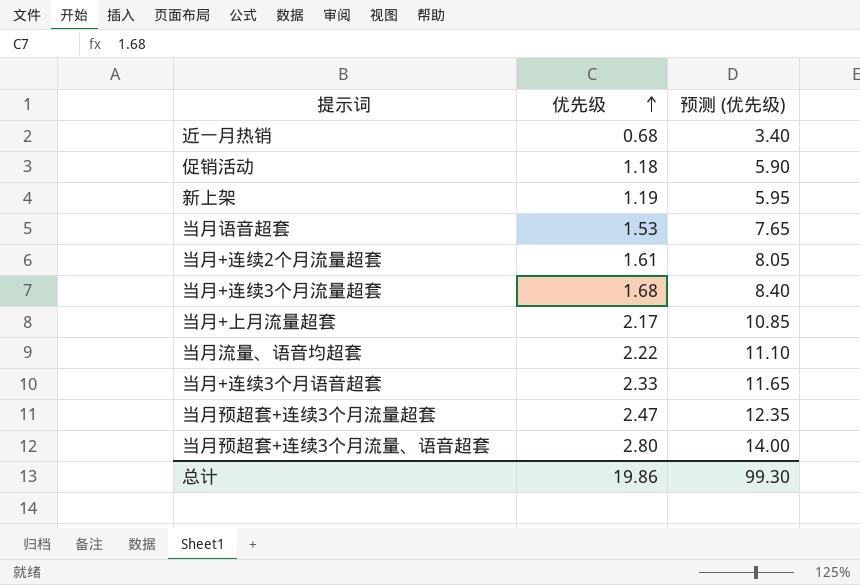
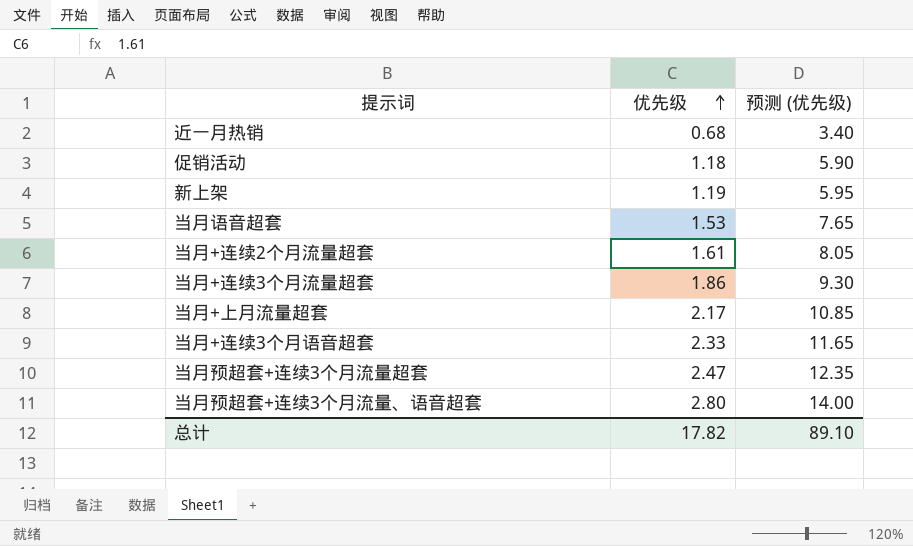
row 当月流量、语音均超套: 2.22 | 11.10 -> none
当月+连续3个月流量超套 | 优先级: 1.68 -> 1.86
当月+连续3个月流量超套 | 预测 (优先级): 8.40 -> 9.30
总计 | 优先级: 19.86 -> 17.82
总计 | 预测 (优先级): 99.30 -> 89.10

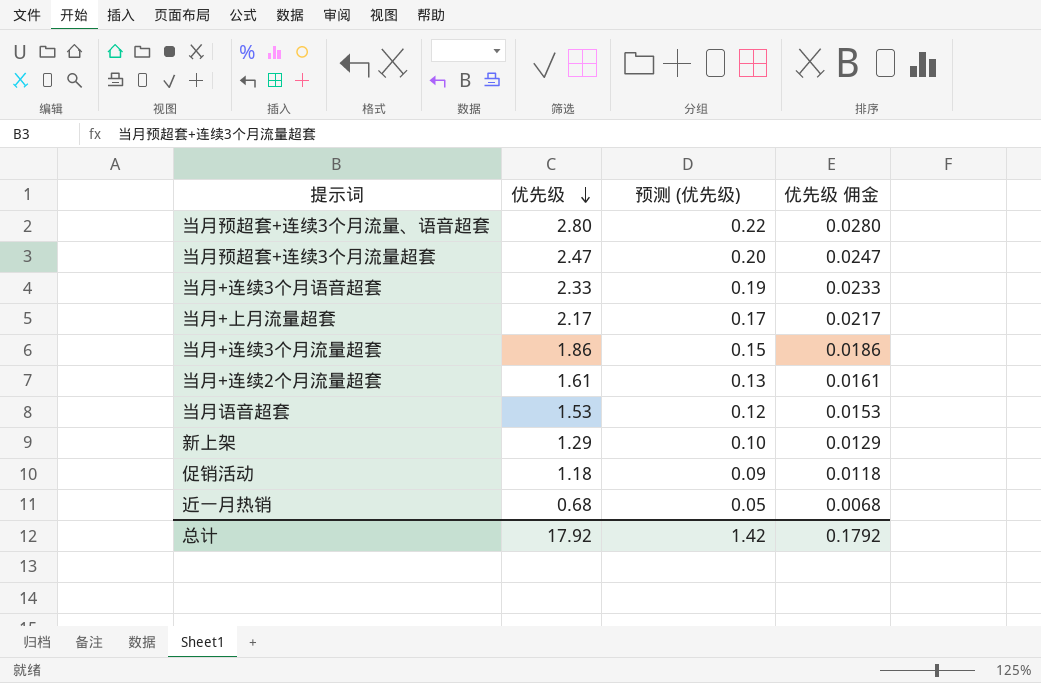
row order: 优先级 ascending -> 优先级 descending
column 预测 (优先级) | formula: [优先级] * 5 -> [优先级] * 0.08
column 优先级 佣金 | formula: none -> [优先级] * 0.01
新上架 | 优先级: 1.19 -> 1.29
总计 | 优先级: 17.82 -> 17.92
总计 | 预测 (优先级): 89.10 -> 1.42

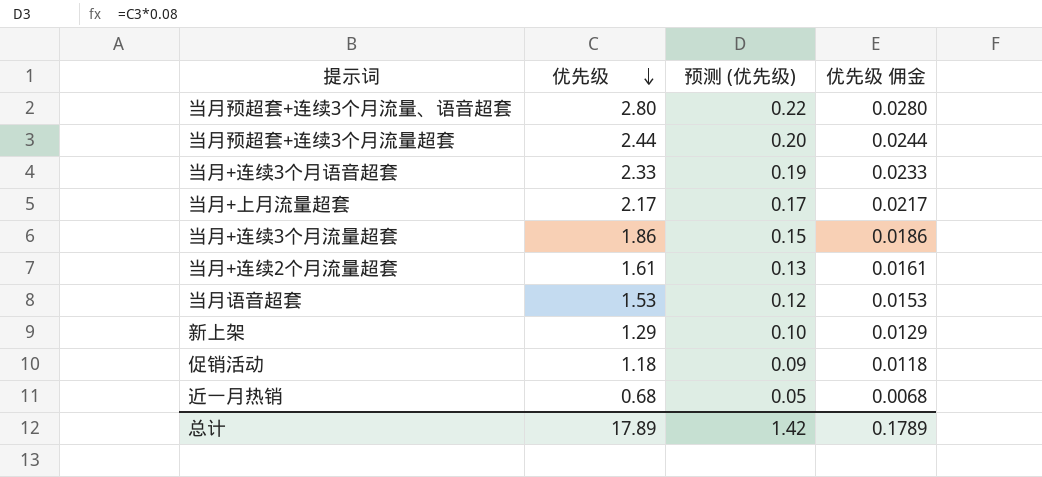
当月预超套+连续3个月流量超套 | 优先级: 2.47 -> 2.44
当月预超套+连续3个月流量超套 | 优先级 佣金: 0.0247 -> 0.0244
总计 | 优先级: 17.92 -> 17.89
总计 | 优先级 佣金: 0.1792 -> 0.1789

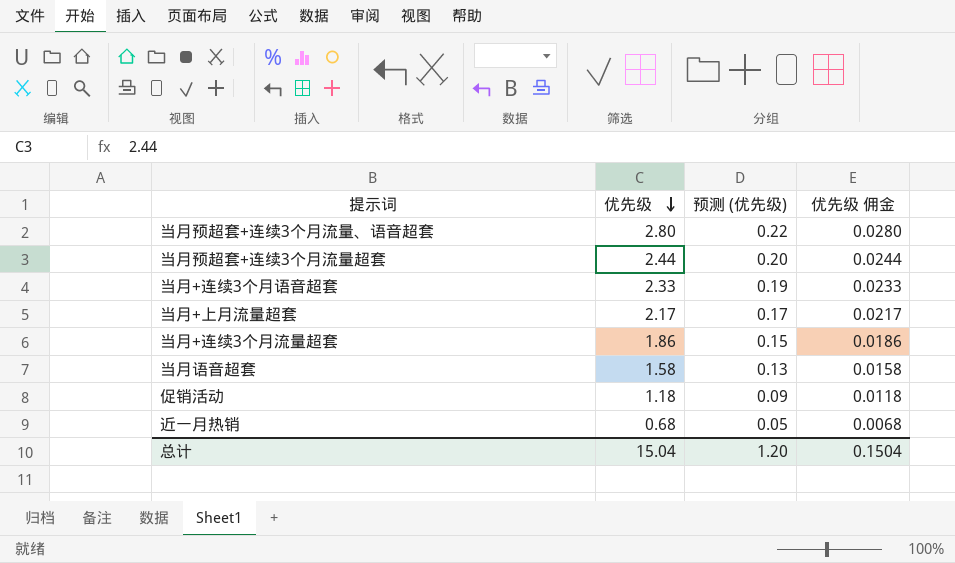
row 当月+连续2个月流量超套: 1.61 | 0.13 | 0.0161 -> none
row 新上架: 1.29 | 0.10 | 0.0129 -> none
当月语音超套 | 优先级: 1.53 -> 1.58
当月语音超套 | 预测 (优先级): 0.12 -> 0.13
当月语音超套 | 优先级 佣金: 0.0153 -> 0.0158
总计 | 优先级: 17.89 -> 15.04
总计 | 预测 (优先级): 1.42 -> 1.20
总计 | 优先级 佣金: 0.1789 -> 0.1504

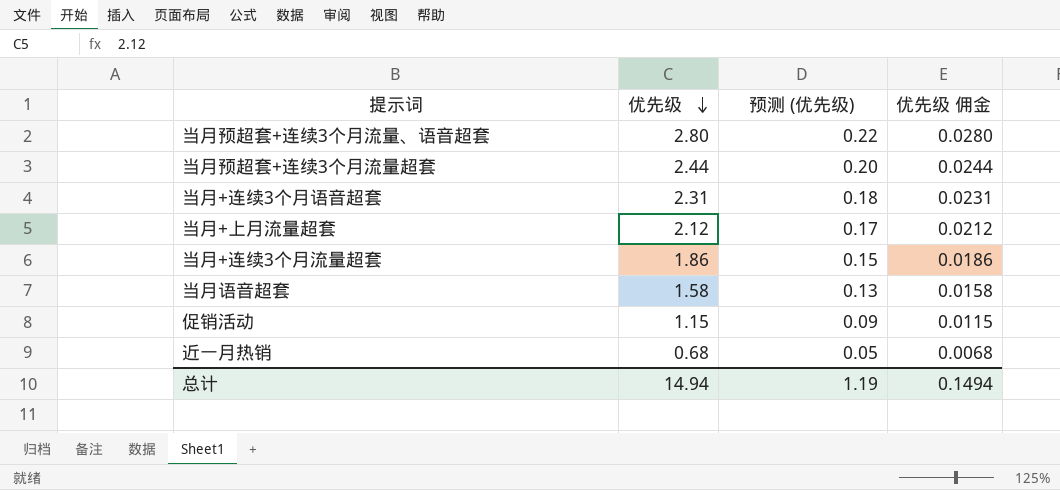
当月+连续3个月语音超套 | 优先级: 2.33 -> 2.31
当月+连续3个月语音超套 | 预测 (优先级): 0.19 -> 0.18
当月+连续3个月语音超套 | 优先级 佣金: 0.0233 -> 0.0231
当月+上月流量超套 | 优先级: 2.17 -> 2.12
当月+上月流量超套 | 优先级 佣金: 0.0217 -> 0.0212
促销活动 | 优先级: 1.18 -> 1.15
促销活动 | 优先级 佣金: 0.0118 -> 0.0115
总计 | 优先级: 15.04 -> 14.94
总计 | 预测 (优先级): 1.20 -> 1.19
总计 | 优先级 佣金: 0.1504 -> 0.1494

